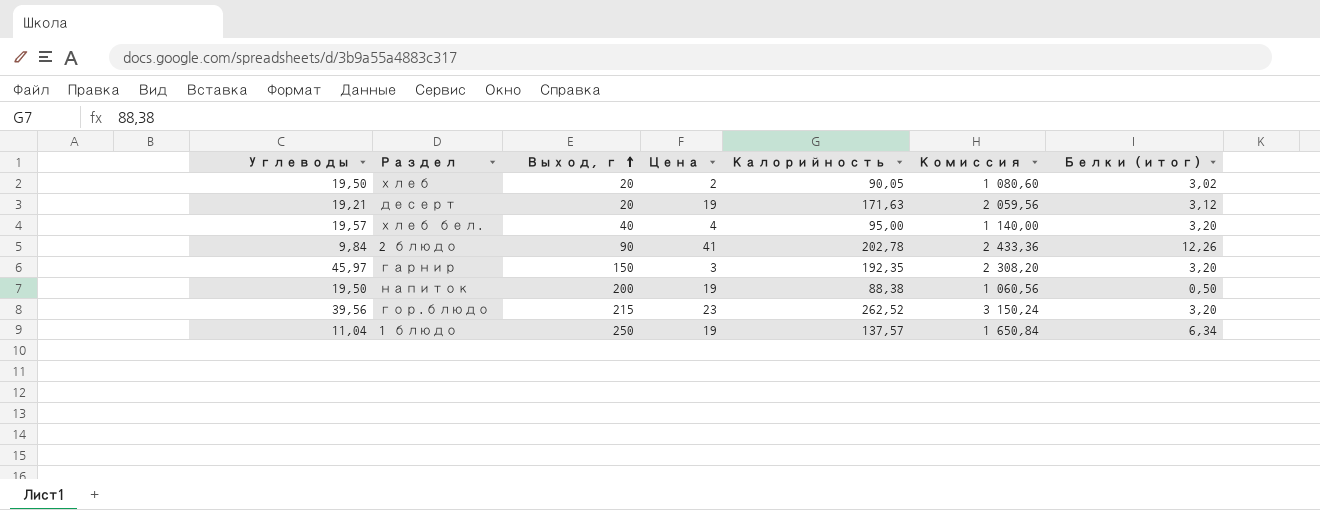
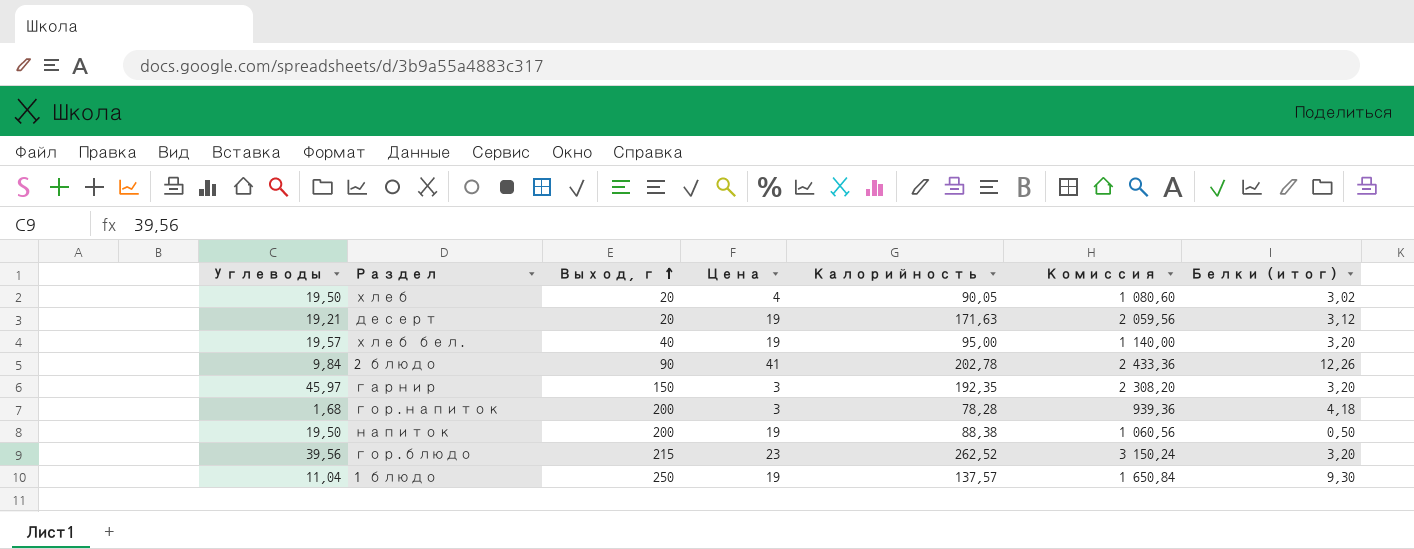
хлеб | Цена: 2 -> 4
хлеб бел. | Цена: 4 -> 19
row гор.напиток: none -> 1,68 | 200 | 3 | 78,28 | 939,36 | 4,18
1 блюдо | Белки (итог): 6,34 -> 9,30

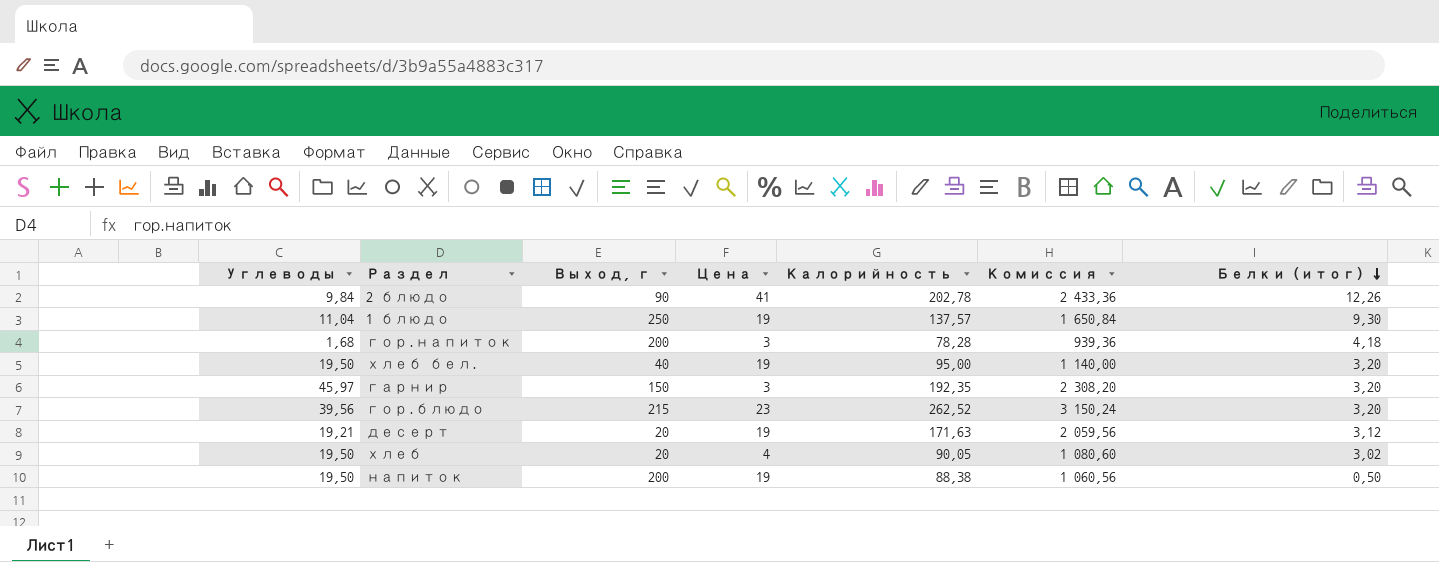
row order: Выход, г ascending -> Белки (итог) descending
хлеб бел. | Углеводы: 19,57 -> 19,50

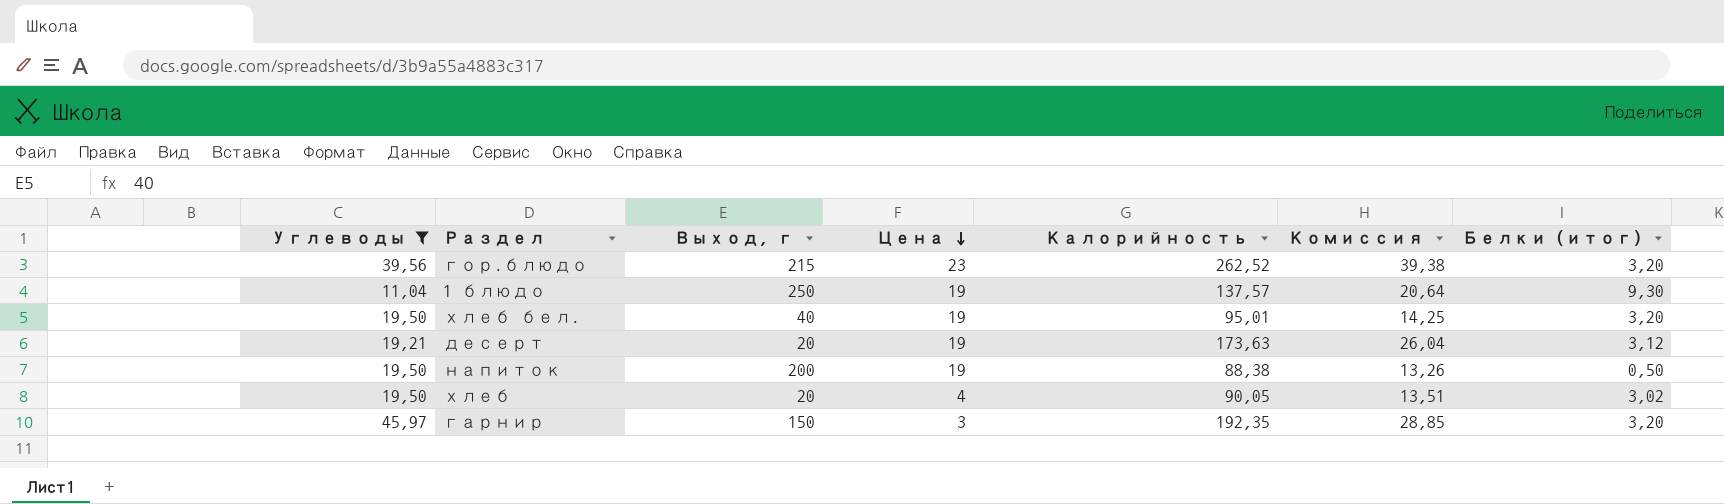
filter: none -> Углеводы >= 11,04
row order: Белки (итог) descending -> Цена descending
column Комиссия | formula: [Калорийность] * 12 -> [Калорийность] * 0,15
хлеб бел. | Калорийность: 95,00 -> 95,01
десерт | Калорийность: 171,63 -> 173,63

